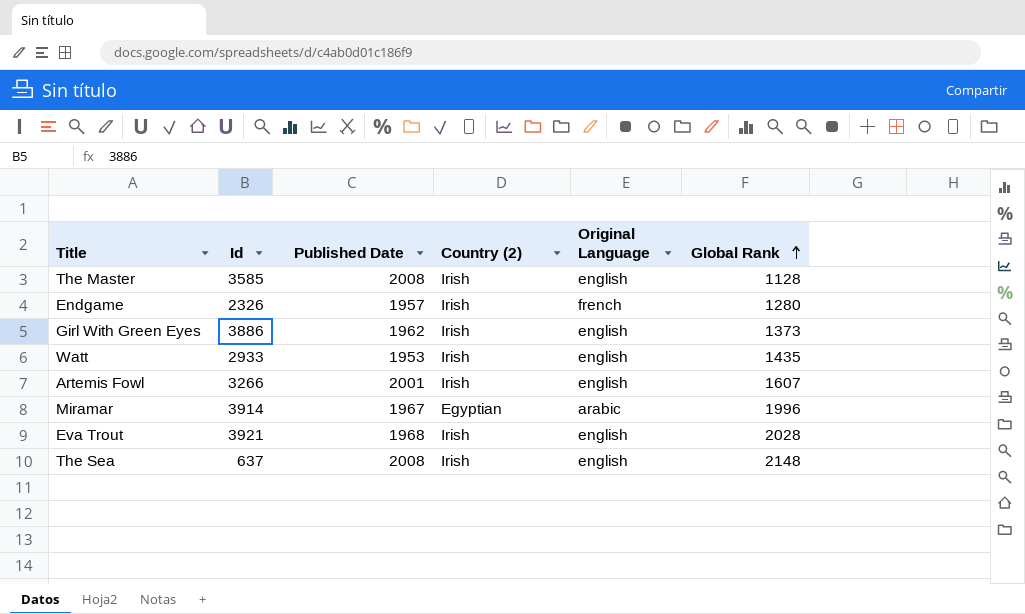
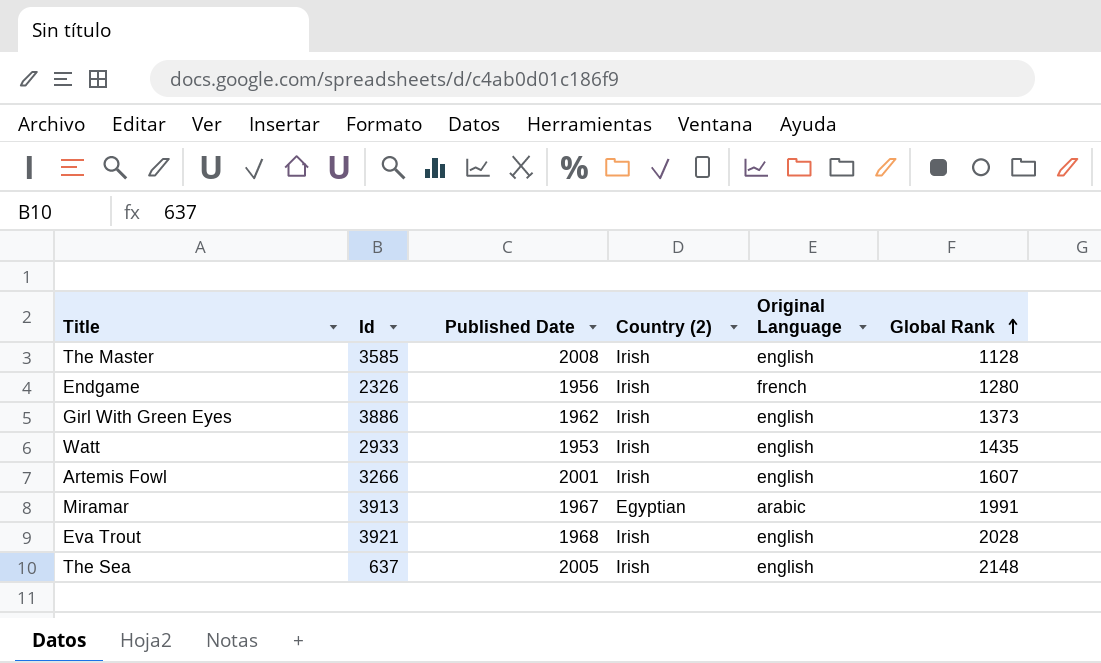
Endgame | Published Date: 1957 -> 1956
Miramar | Id: 3914 -> 3913
Miramar | Global Rank: 1996 -> 1991
The Sea | Published Date: 2008 -> 2005

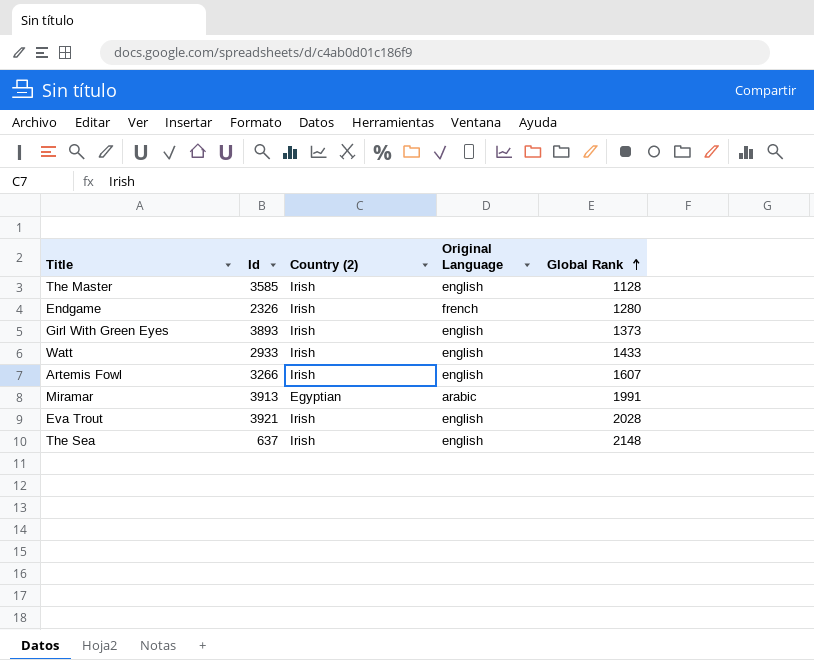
column Published Date | position: 3 -> none
Girl With Green Eyes | Id: 3886 -> 3893
Watt | Global Rank: 1435 -> 1433

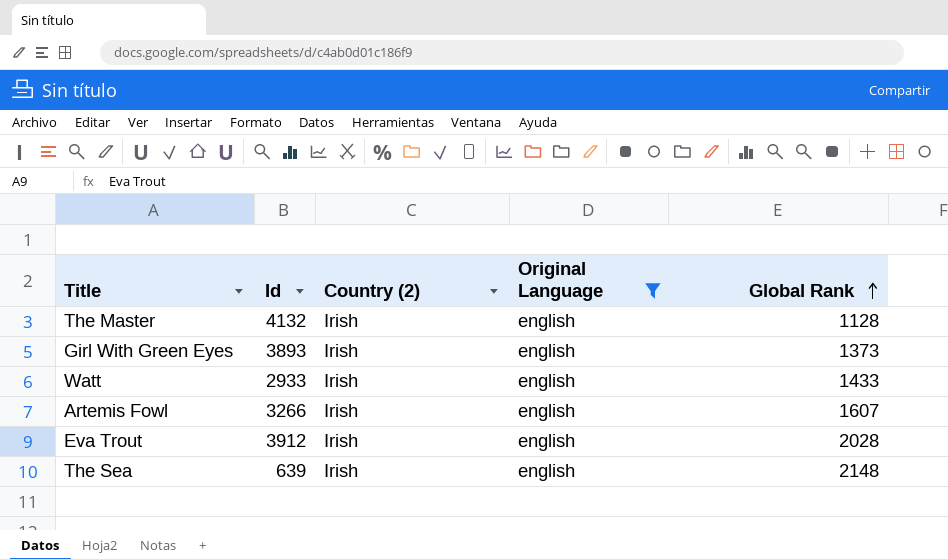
filter: none -> Original Language = english
The Master | Id: 3585 -> 4132
Eva Trout | Id: 3921 -> 3912
The Sea | Id: 637 -> 639

